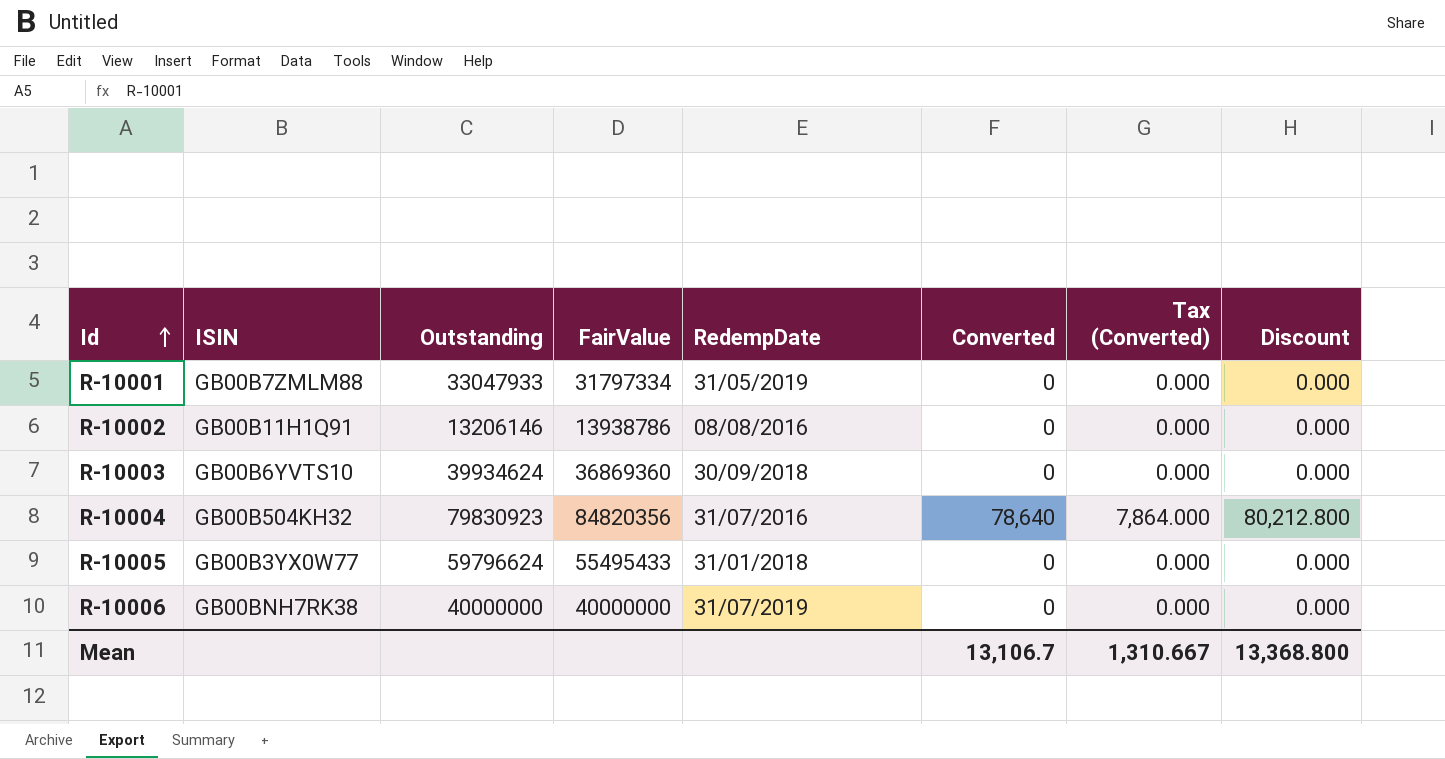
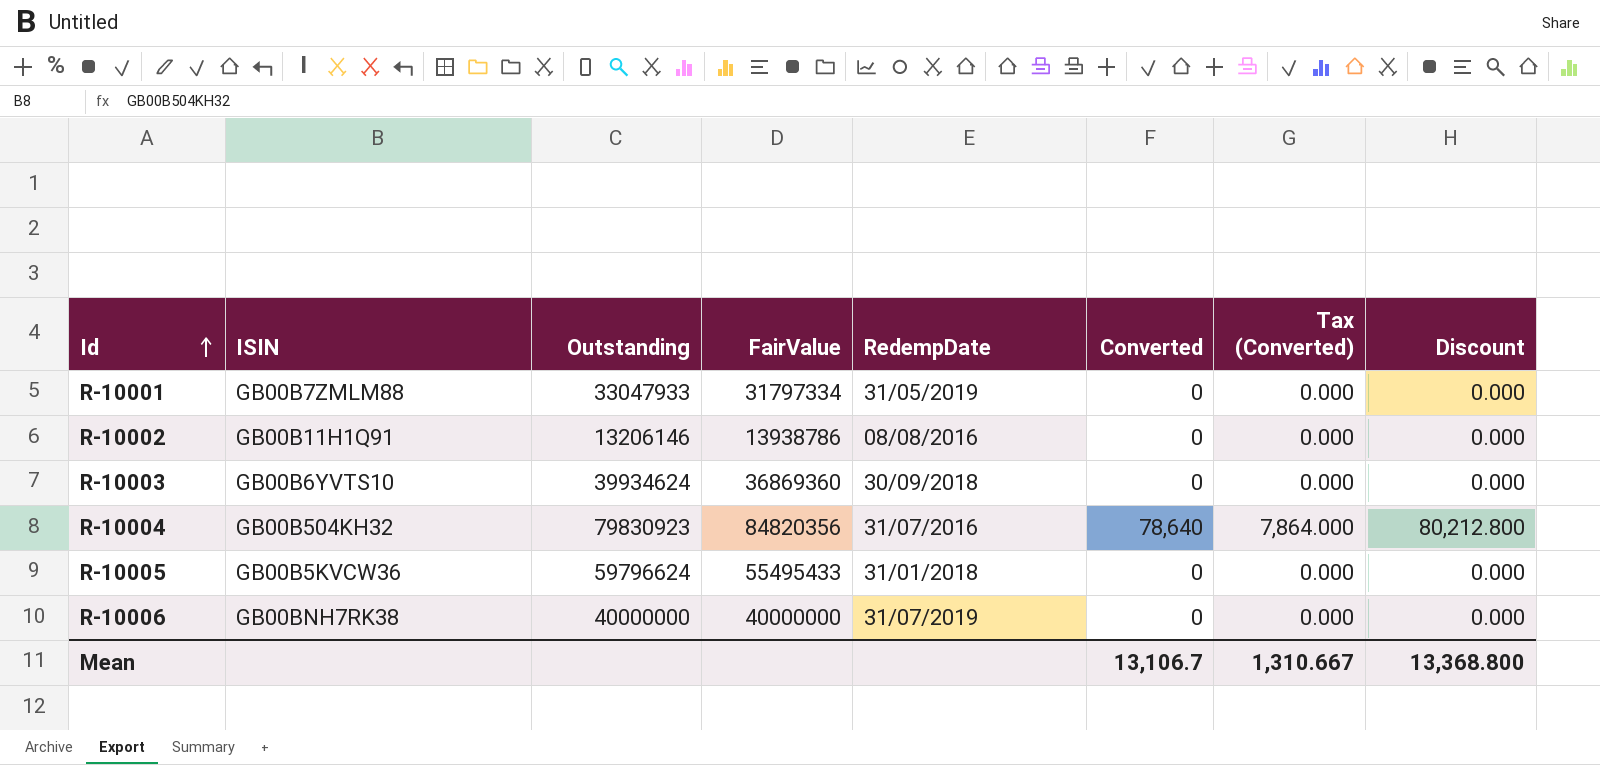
R-10005 | ISIN: GB00B3YX0W77 -> GB00B5KVCW36

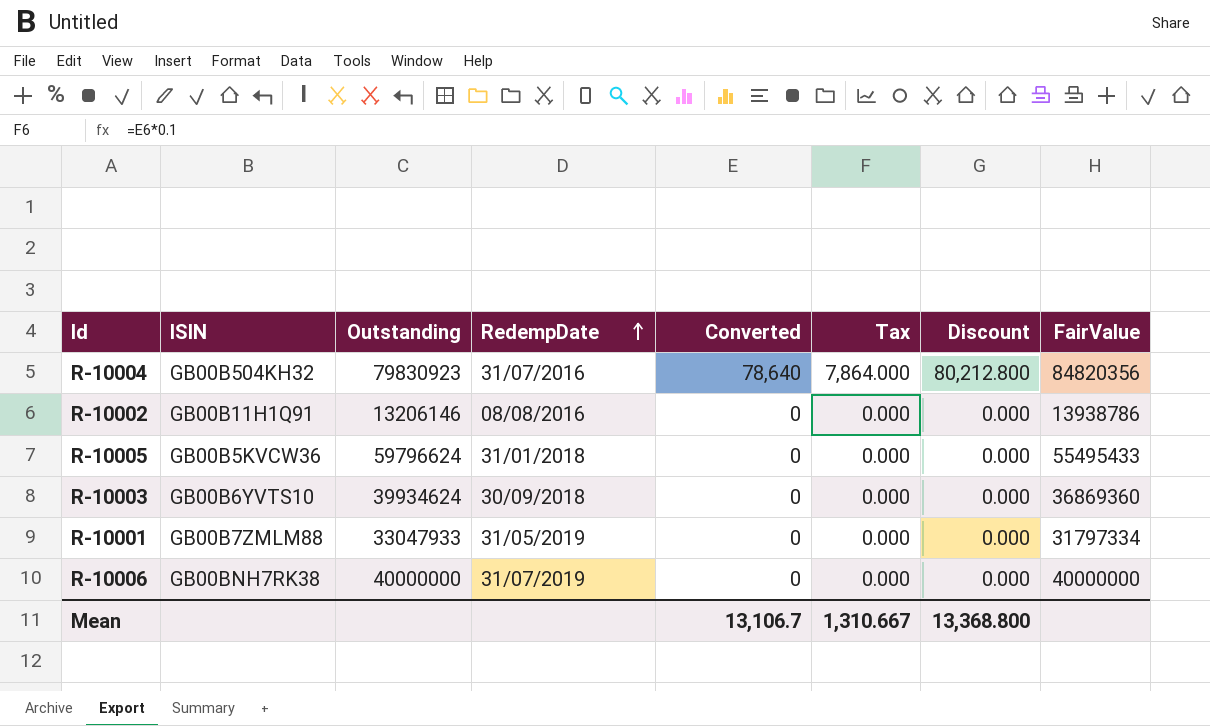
row order: Id ascending -> RedempDate ascending
column name: Tax (Converted) -> Tax
column FairValue | position: 4 -> 8

